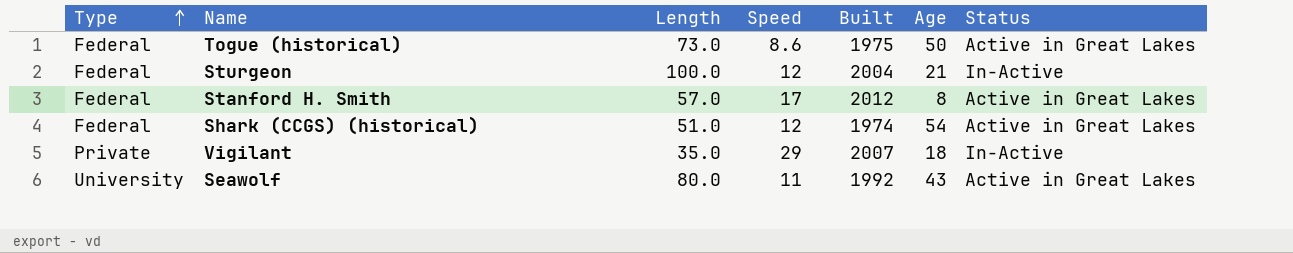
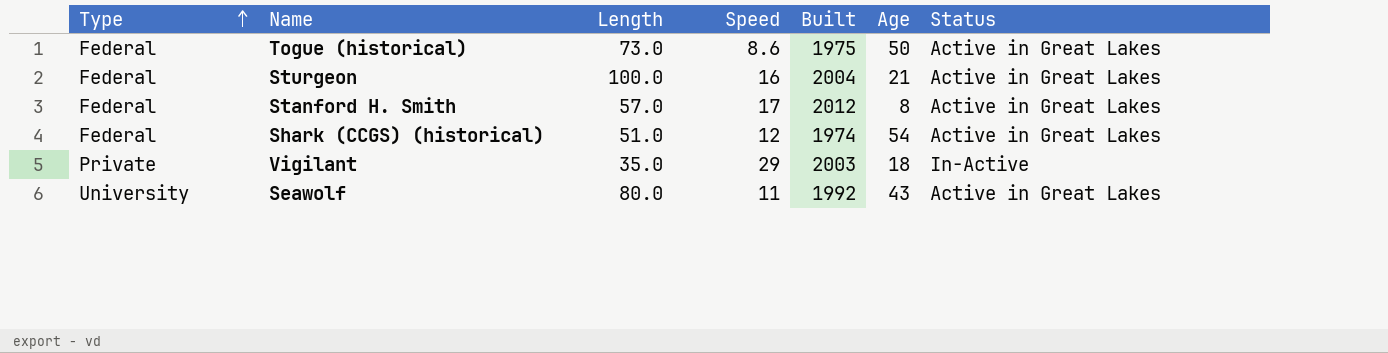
Sturgeon | Speed: 12 -> 16
Sturgeon | Status: In-Active -> Active in Great Lakes
Vigilant | Built: 2007 -> 2003

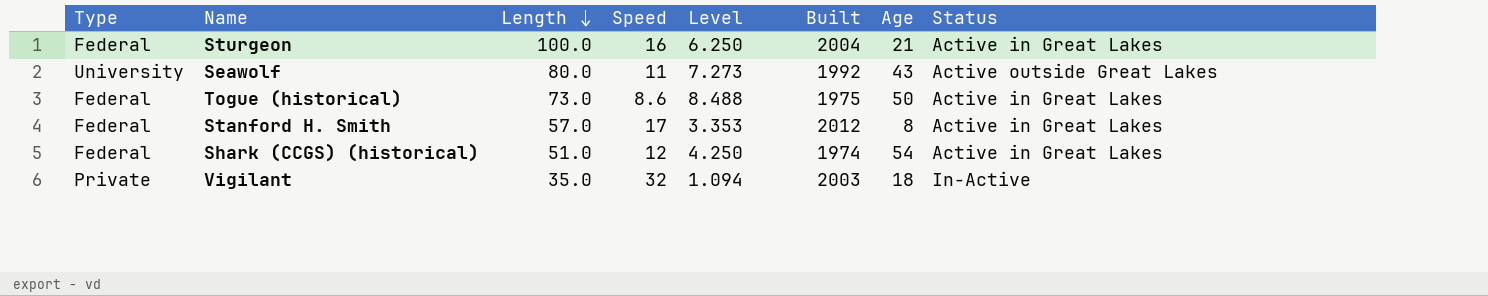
row order: Type ascending -> Length descending
column Level | formula: none -> [Length] / [Speed]
Seawolf | Status: Active in Great Lakes -> Active outside Great Lakes
Vigilant | Speed: 29 -> 32

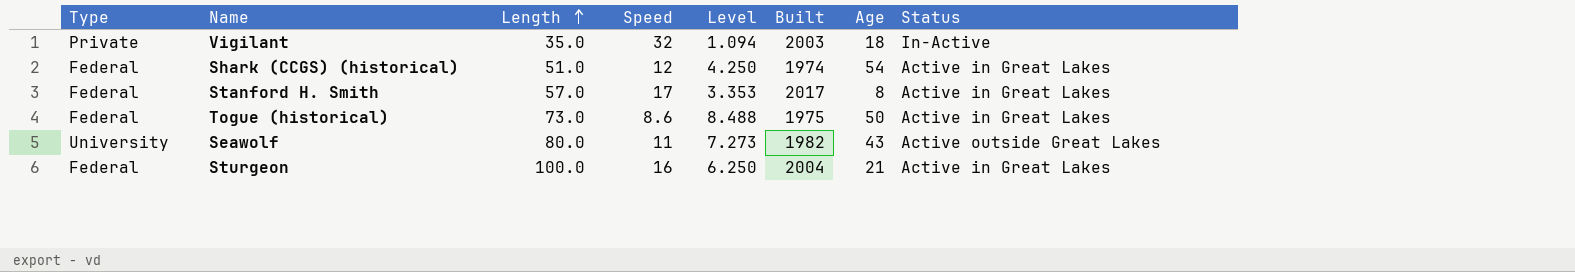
row order: Length descending -> Length ascending
Stanford H. Smith | Built: 2012 -> 2017
Seawolf | Built: 1992 -> 1982

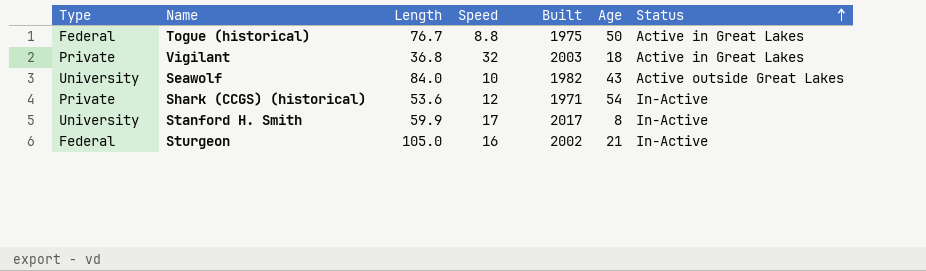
row order: Length ascending -> Status ascending
column Level | formula: [Length] / [Speed] -> none
Togue (historical) | Length: 73.0 -> 76.7
Togue (historical) | Speed: 8.6 -> 8.8
Vigilant | Length: 35.0 -> 36.8
Vigilant | Status: In-Active -> Active in Great Lakes
Seawolf | Length: 80.0 -> 84.0
Seawolf | Speed: 11 -> 10
Shark (CCGS) (historical) | Type: Federal -> Private
Shark (CCGS) (historical) | Length: 51.0 -> 53.6
Shark (CCGS) (historical) | Built: 1974 -> 1971
Shark (CCGS) (historical) | Status: Active in Great Lakes -> In-Active
Stanford H. Smith | Type: Federal -> University
Stanford H. Smith | Length: 57.0 -> 59.9
Stanford H. Smith | Status: Active in Great Lakes -> In-Active
Sturgeon | Length: 100.0 -> 105.0
Sturgeon | Built: 2004 -> 2002
Sturgeon | Status: Active in Great Lakes -> In-Active

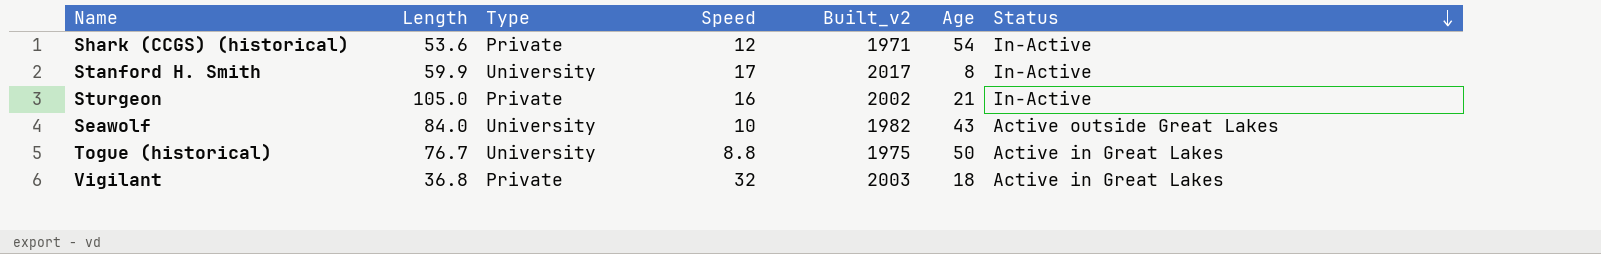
row order: Status ascending -> Status descending
column Type | position: 1 -> 3
column name: Built -> Built_v2
Sturgeon | Type: Federal -> Private
Togue (historical) | Type: Federal -> University

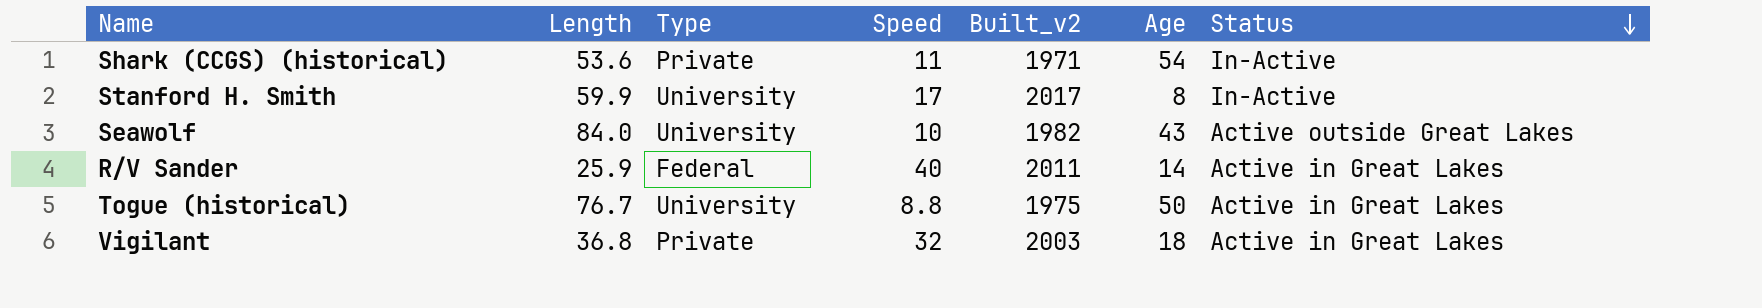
row Sturgeon: 105.0 | Private | 16 | 2002 | 21 | In-Active -> none
Shark (CCGS) (historical) | Speed: 12 -> 11
row R/V Sander: none -> 25.9 | Federal | 40 | 2011 | 14 | Active in Great Lakes

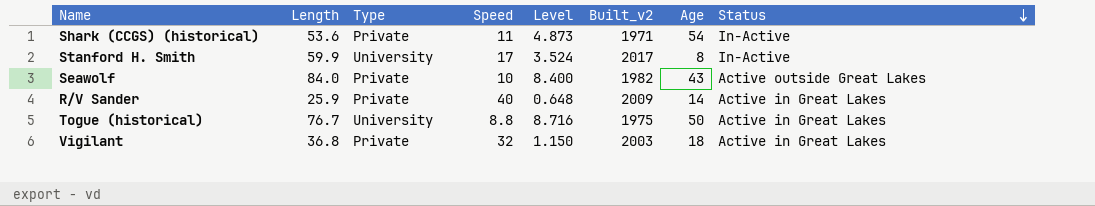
column Level | formula: none -> [Length] / [Speed]
Seawolf | Type: University -> Private
R/V Sander | Type: Federal -> Private
R/V Sander | Built_v2: 2011 -> 2009

